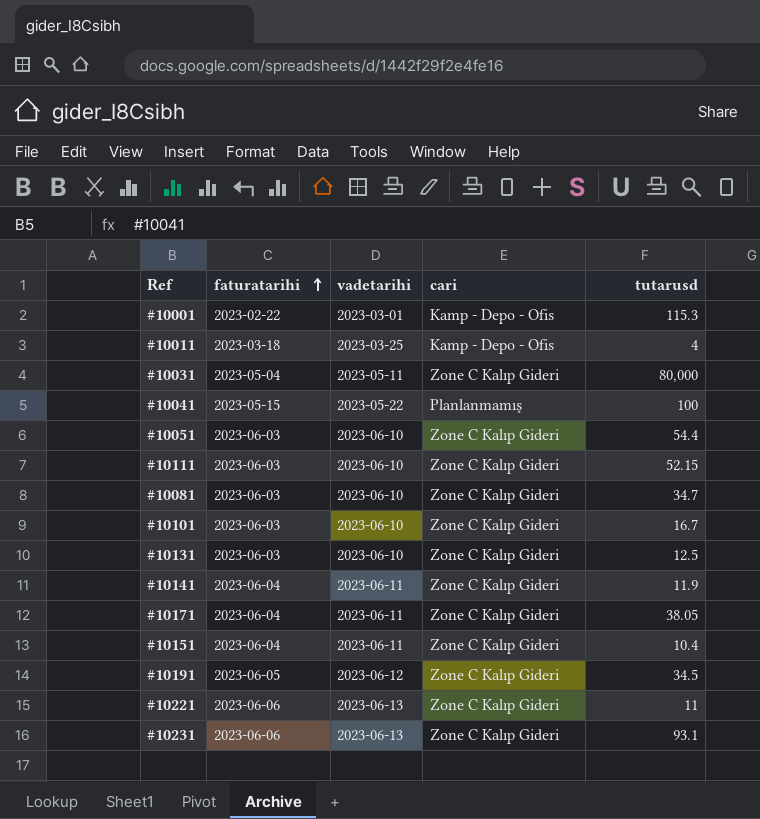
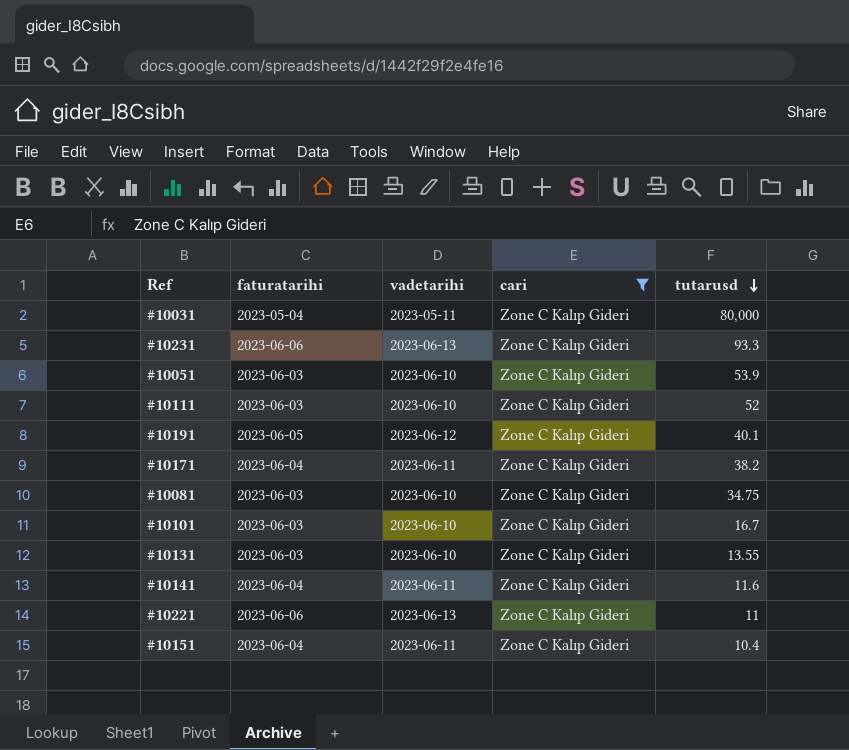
filter: none -> cari = Zone C Kalıp Gideri
row order: faturatarihi ascending -> tutarusd descending
#10231 | tutarusd: 93.1 -> 93.3
#10051 | tutarusd: 54.4 -> 53.9
#10111 | tutarusd: 52.15 -> 52
#10191 | tutarusd: 34.5 -> 40.1
#10171 | tutarusd: 38.05 -> 38.2
#10081 | tutarusd: 34.7 -> 34.75
#10131 | tutarusd: 12.5 -> 13.55
#10141 | tutarusd: 11.9 -> 11.6

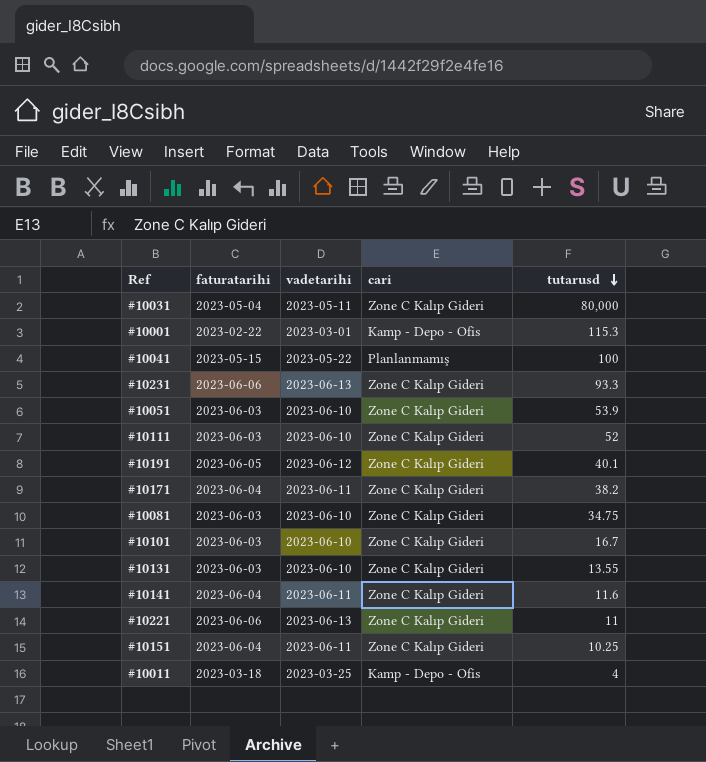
filter: cari = Zone C Kalıp Gideri -> none
#10151 | tutarusd: 10.4 -> 10.25

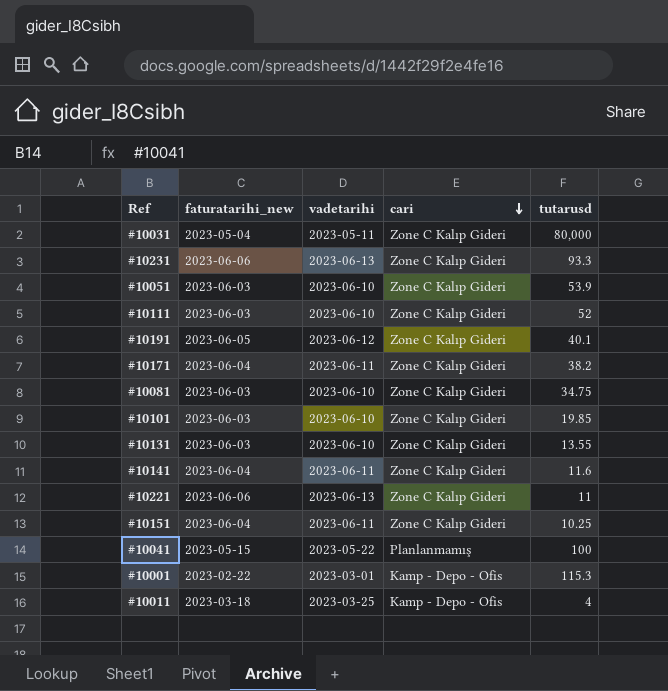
row order: tutarusd descending -> cari descending
column name: faturatarihi -> faturatarihi_new
#10101 | tutarusd: 16.7 -> 19.85

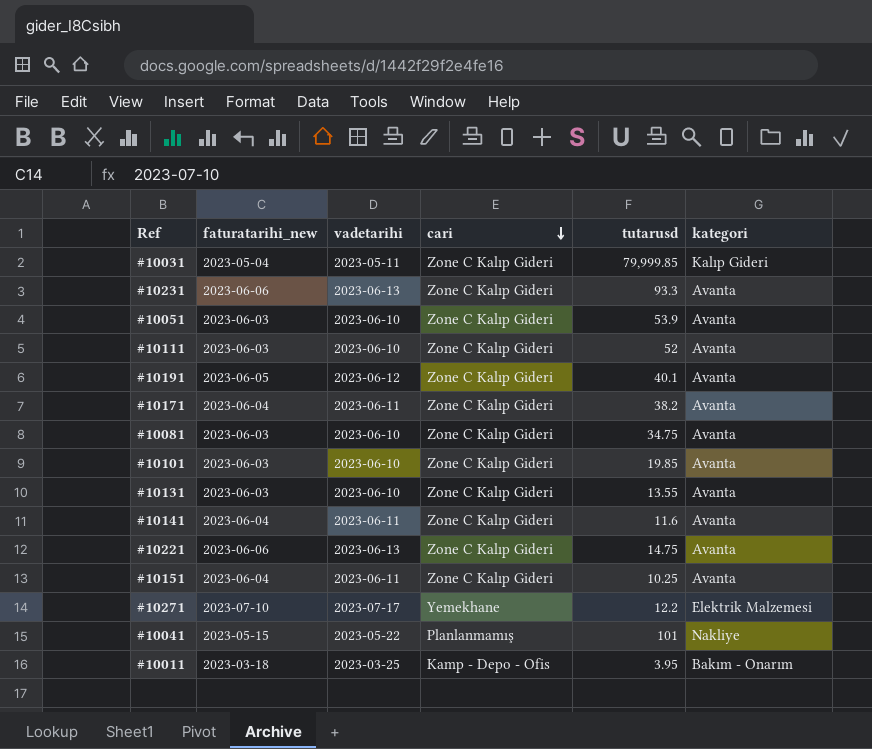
column kategori | position: none -> 6
row #10001: 2023-02-22 | 2023-03-01 | Kamp - Depo - Ofis | 115.3 -> none
#10031 | tutarusd: 80,000 -> 79,999.85
#10221 | tutarusd: 11 -> 14.75
row #10271: none -> 2023-07-10 | 2023-07-17 | Yemekhane | 12.2 | Elektrik Malzemesi
#10041 | tutarusd: 100 -> 101
#10011 | tutarusd: 4 -> 3.95

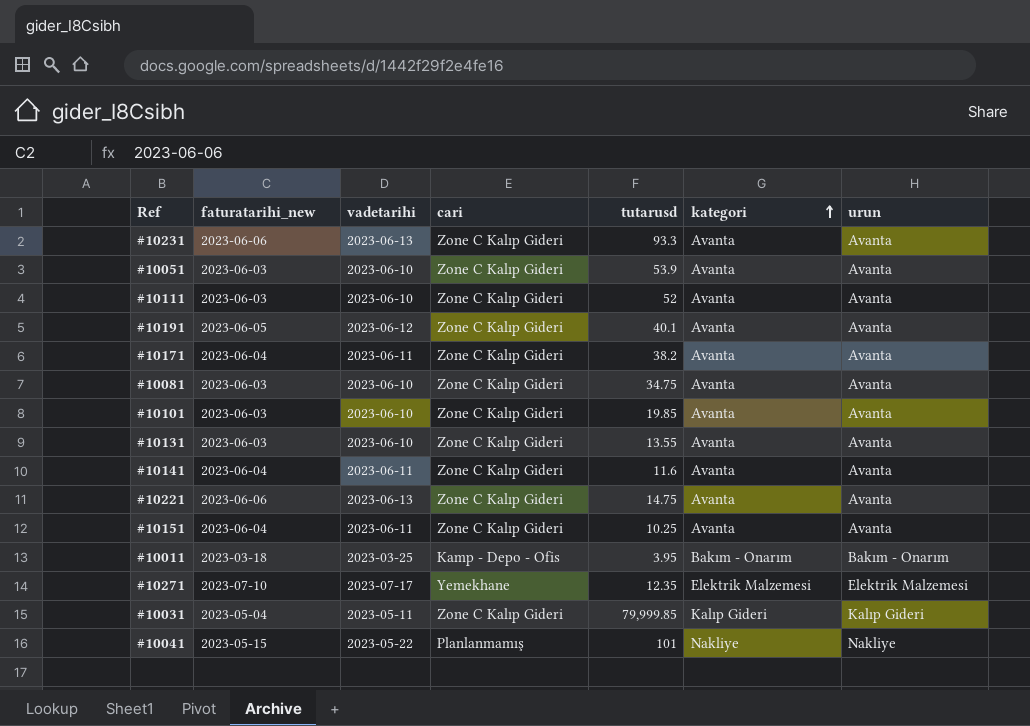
row order: cari descending -> kategori ascending
column urun | position: none -> 7
#10271 | tutarusd: 12.2 -> 12.35

